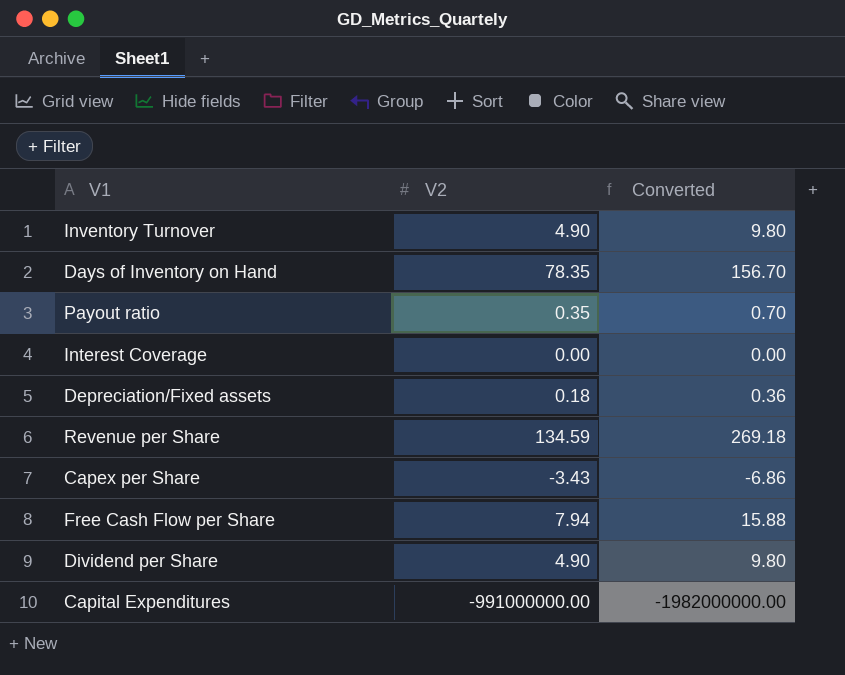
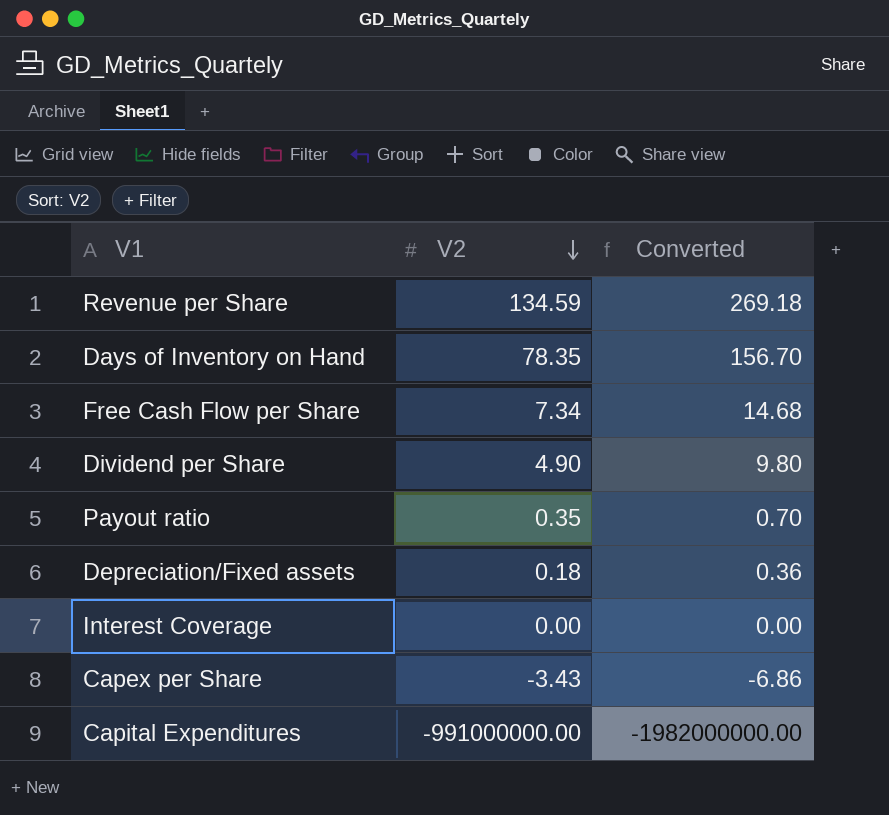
row order: none -> V2 descending
row Inventory Turnover: 4.90 | 9.80 -> none
Free Cash Flow per Share | V2: 7.94 -> 7.34
Free Cash Flow per Share | Converted: 15.88 -> 14.68

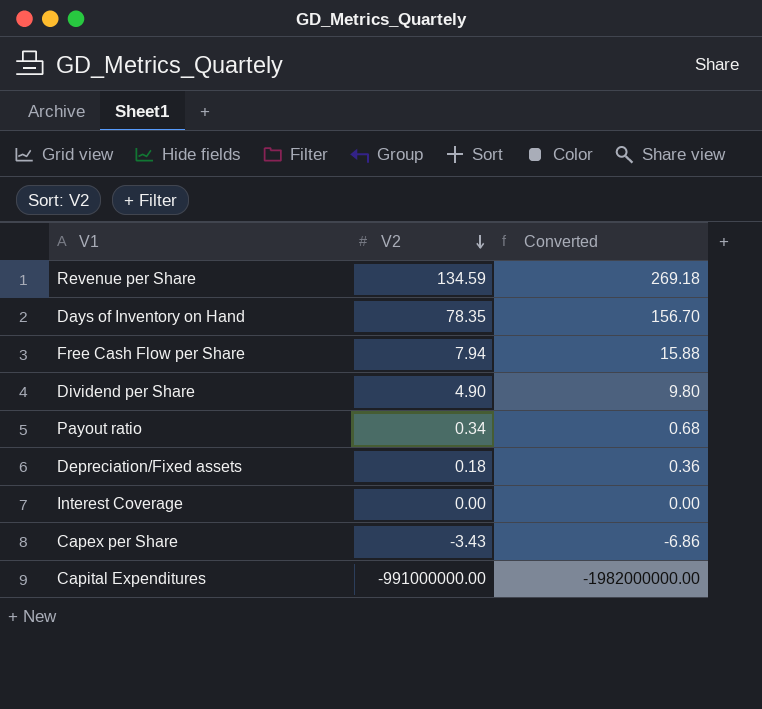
Free Cash Flow per Share | V2: 7.34 -> 7.94
Free Cash Flow per Share | Converted: 14.68 -> 15.88
Payout ratio | V2: 0.35 -> 0.34
Payout ratio | Converted: 0.70 -> 0.68

